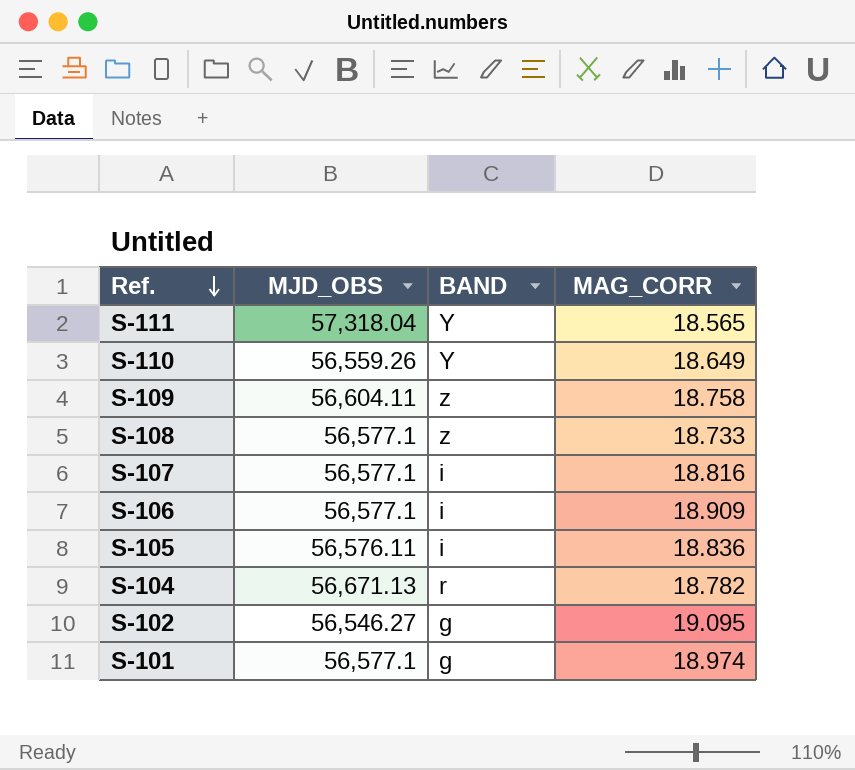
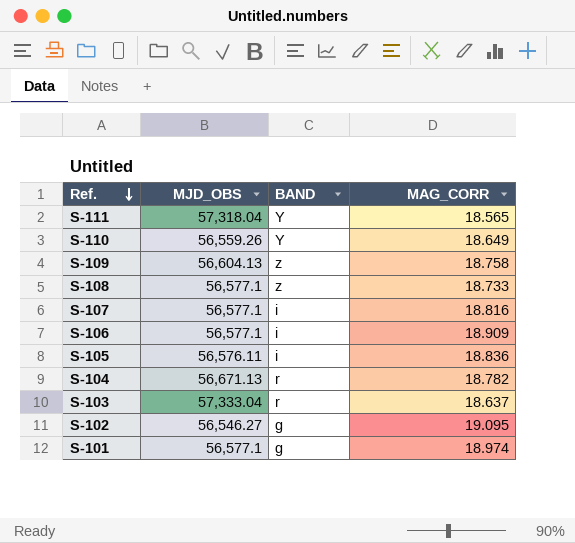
S-109 | MJD_OBS: 56,604.11 -> 56,604.13
row S-103: none -> 57,333.04 | r | 18.637

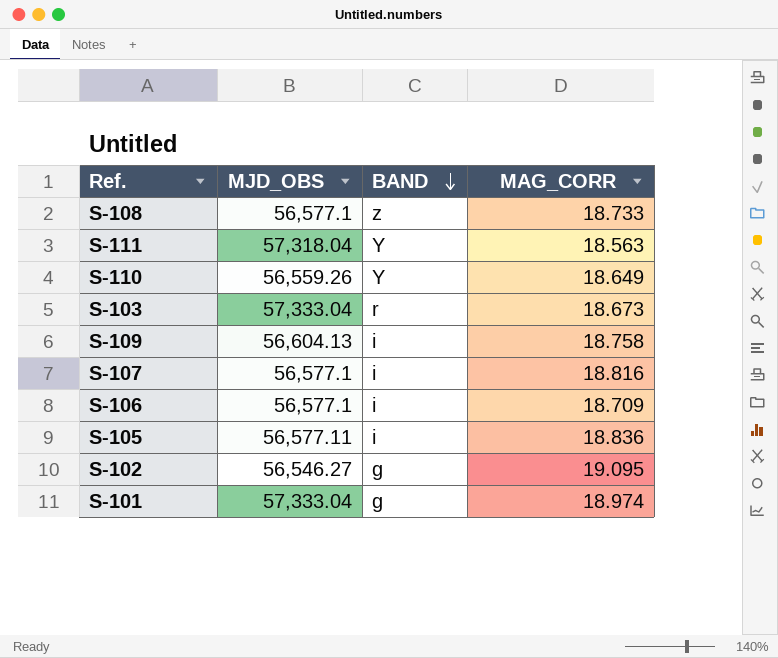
row order: Ref. descending -> BAND descending
row S-104: 56,671.13 | r | 18.782 -> none
S-111 | MAG_CORR: 18.565 -> 18.563
S-103 | MAG_CORR: 18.637 -> 18.673
S-109 | BAND: z -> i
S-106 | MAG_CORR: 18.909 -> 18.709
S-105 | MJD_OBS: 56,576.11 -> 56,577.11
S-101 | MJD_OBS: 56,577.1 -> 57,333.04

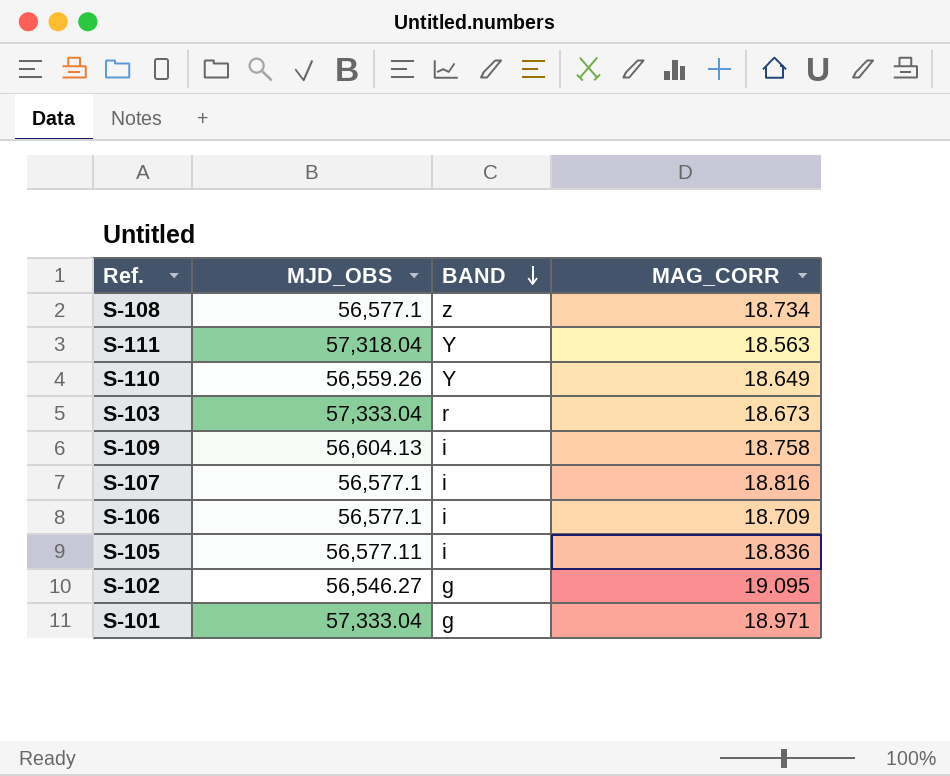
S-108 | MAG_CORR: 18.733 -> 18.734
S-101 | MAG_CORR: 18.974 -> 18.971

